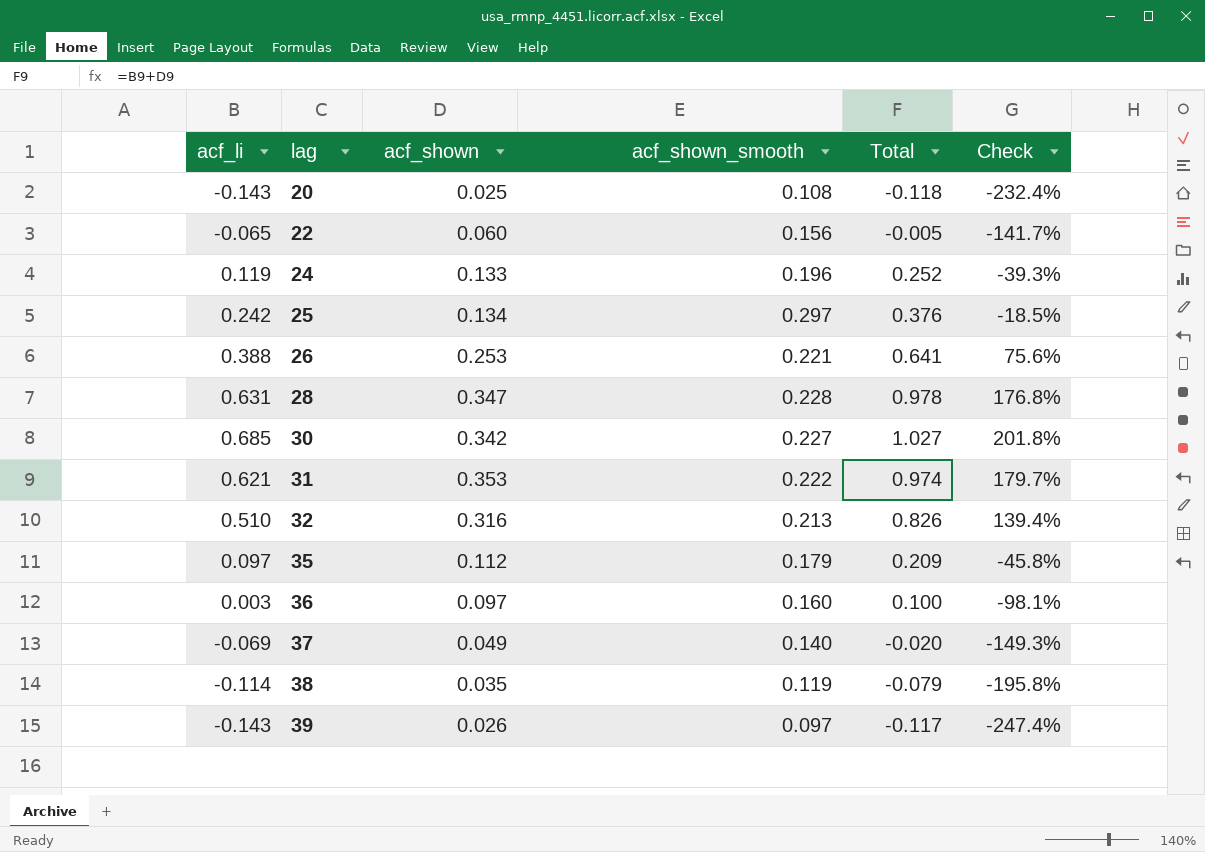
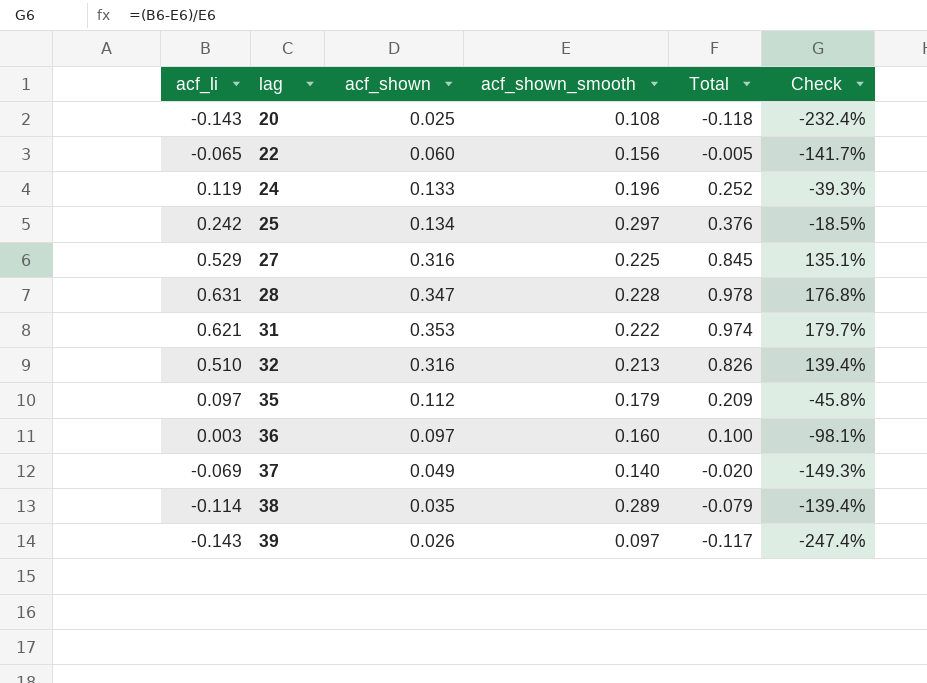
row 26: 0.388 | 0.253 | 0.221 | 0.641 | 75.6% -> none
row 30: 0.685 | 0.342 | 0.227 | 1.027 | 201.8% -> none
row 27: none -> 0.529 | 0.316 | 0.225 | 0.845 | 135.1%
38 | acf_shown_smooth: 0.119 -> 0.289
38 | Check: -195.8% -> -139.4%

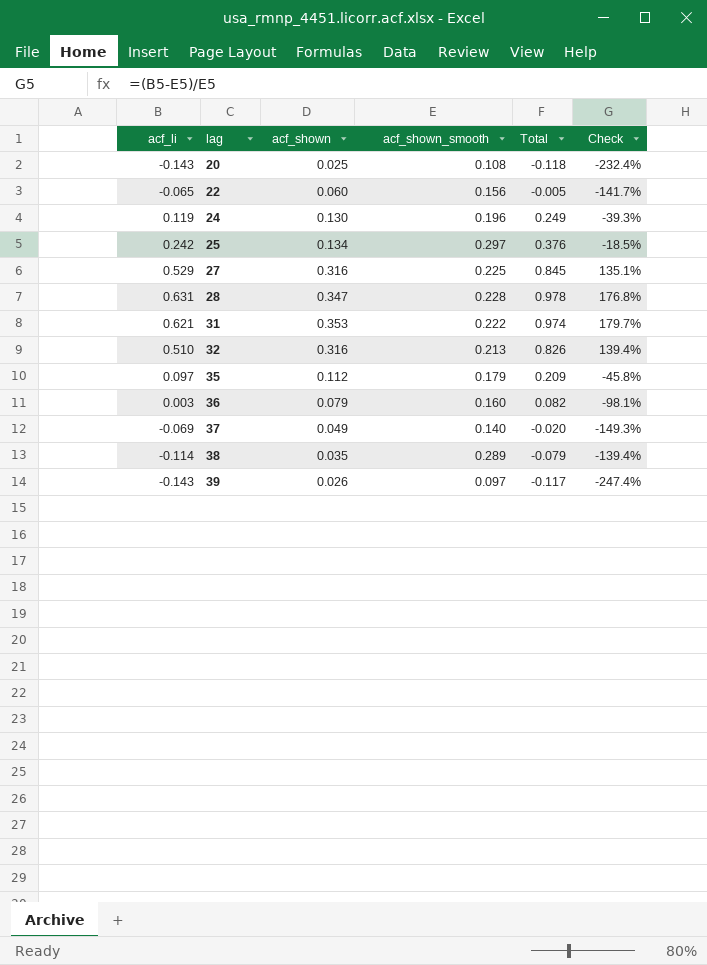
24 | acf_shown: 0.133 -> 0.130
24 | Total: 0.252 -> 0.249
36 | acf_shown: 0.097 -> 0.079
36 | Total: 0.100 -> 0.082

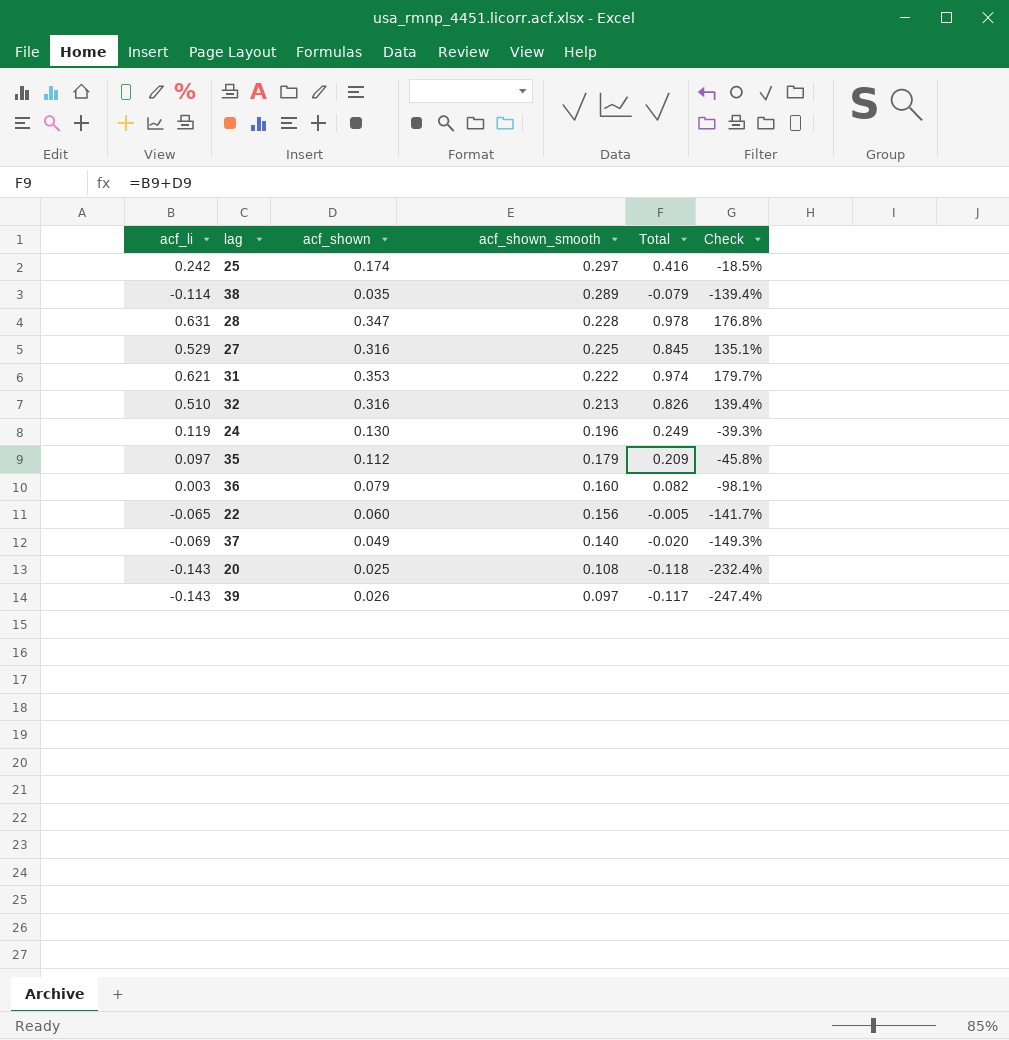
row order: lag ascending -> acf_shown_smooth descending
25 | acf_shown: 0.134 -> 0.174
25 | Total: 0.376 -> 0.416

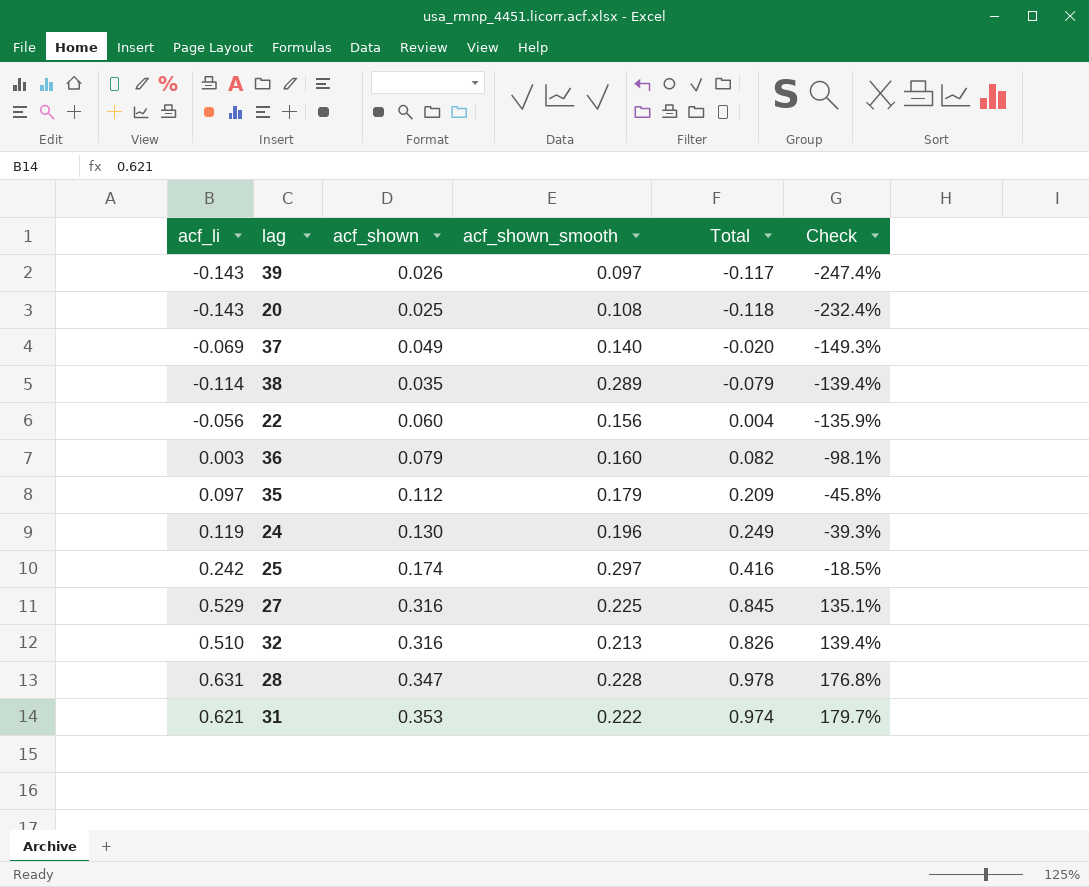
row order: acf_shown_smooth descending -> Check ascending
22 | acf_li: -0.065 -> -0.056
22 | Total: -0.005 -> 0.004
22 | Check: -141.7% -> -135.9%

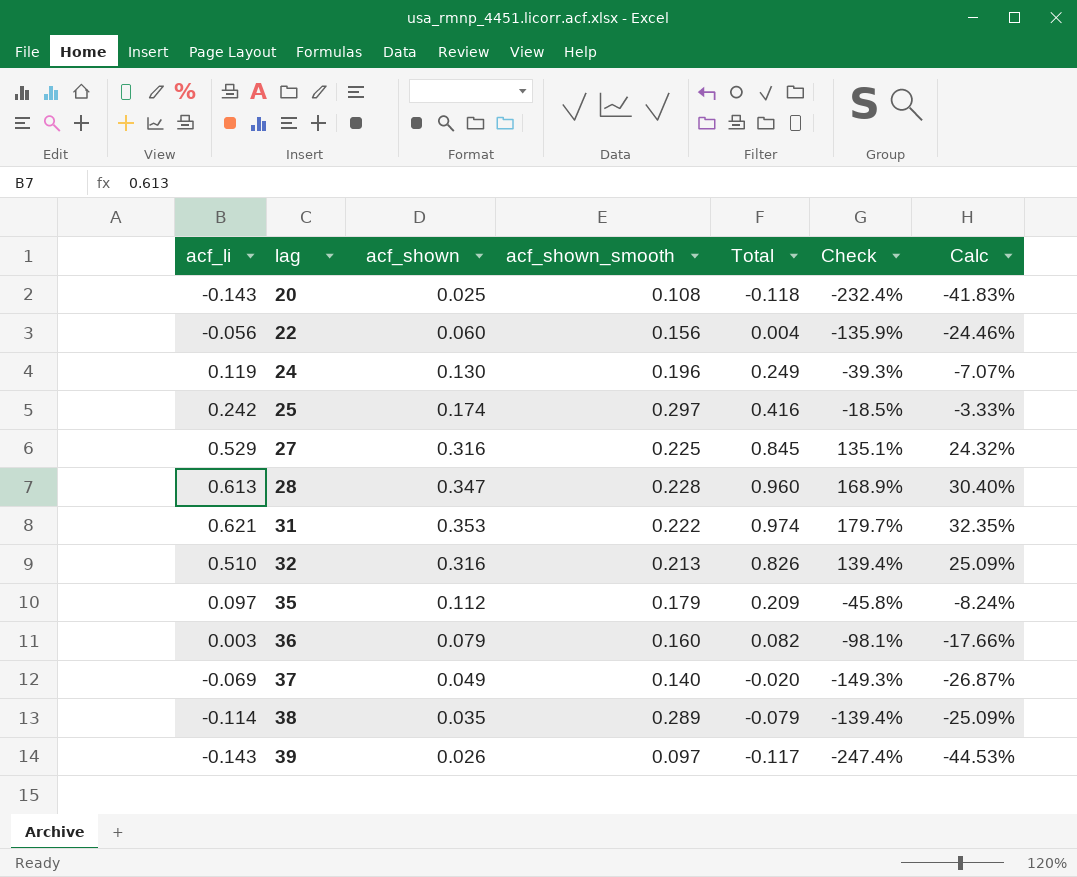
row order: Check ascending -> lag ascending
column Calc | formula: none -> [Check] * 0.18
28 | acf_li: 0.631 -> 0.613
28 | Total: 0.978 -> 0.960
28 | Check: 176.8% -> 168.9%

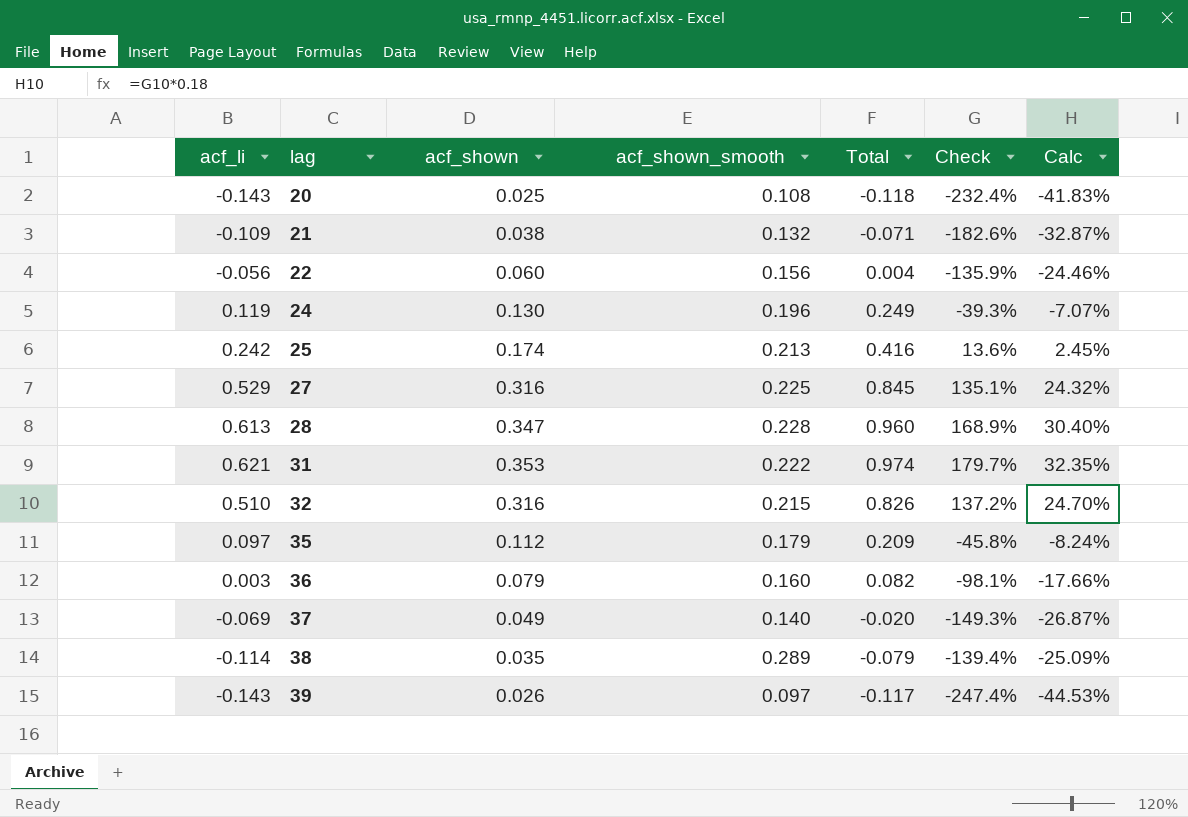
row 21: none -> -0.109 | 0.038 | 0.132 | -0.071 | -182.6% | -32.87%
25 | acf_shown_smooth: 0.297 -> 0.213
25 | Check: -18.5% -> 13.6%
25 | Calc: -3.33% -> 2.45%
32 | acf_shown_smooth: 0.213 -> 0.215
32 | Check: 139.4% -> 137.2%
32 | Calc: 25.09% -> 24.70%

